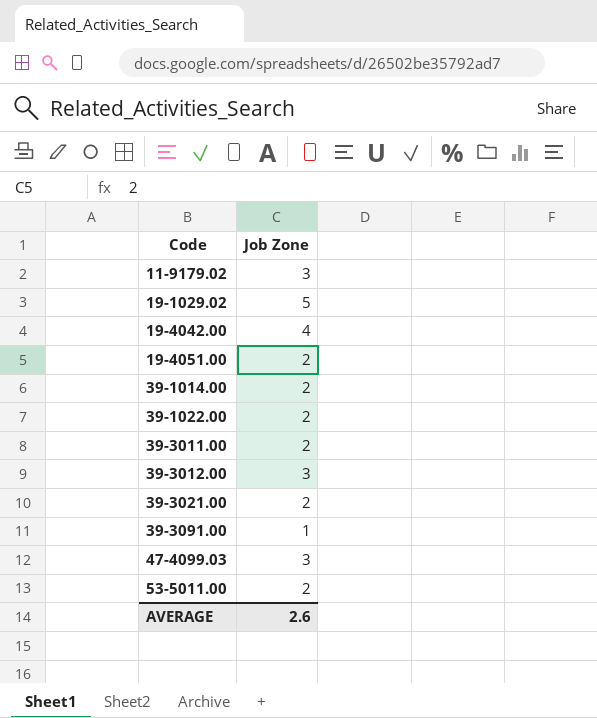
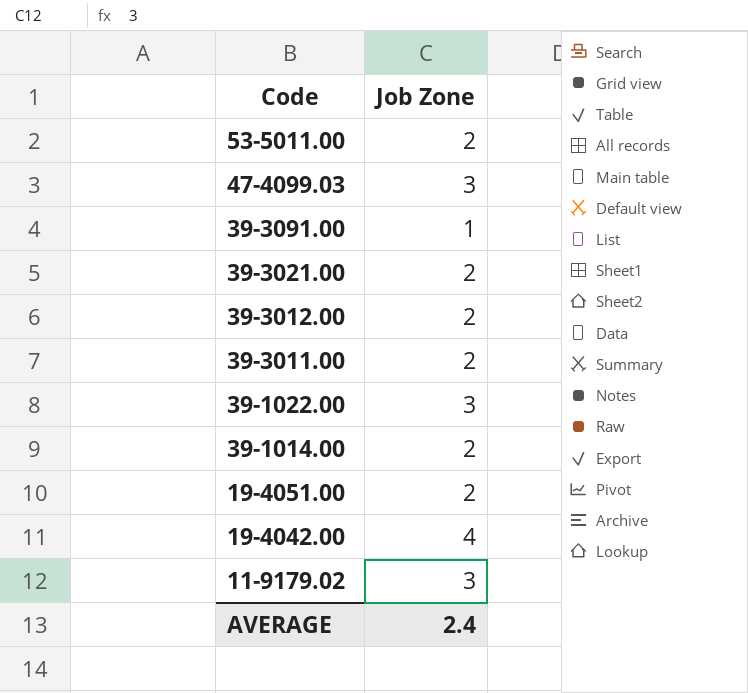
row order: Code ascending -> Code descending
row 19-1029.02: 5 -> none
39-3012.00 | Job Zone: 3 -> 2
39-1022.00 | Job Zone: 2 -> 3
AVERAGE | Job Zone: 2.6 -> 2.4

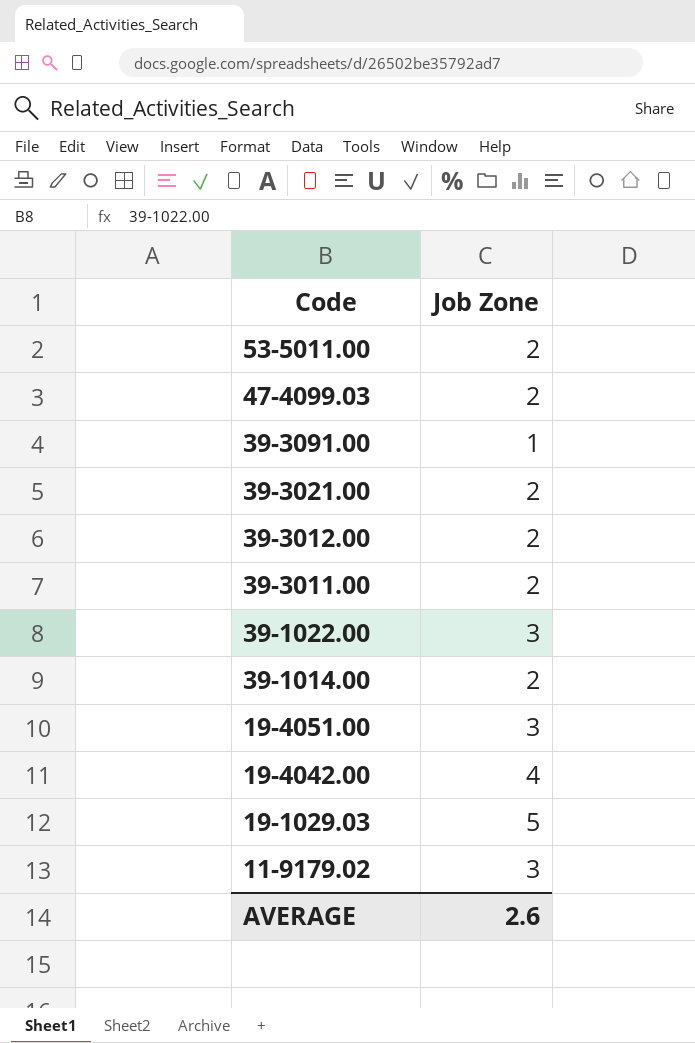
47-4099.03 | Job Zone: 3 -> 2
19-4051.00 | Job Zone: 2 -> 3
row 19-1029.03: none -> 5
AVERAGE | Job Zone: 2.4 -> 2.6

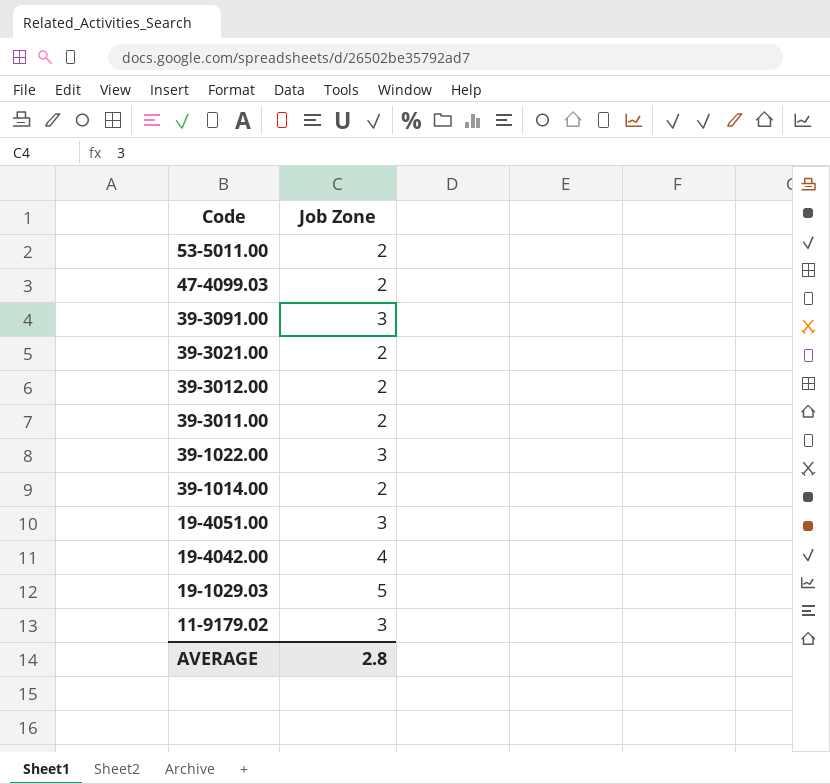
39-3091.00 | Job Zone: 1 -> 3
AVERAGE | Job Zone: 2.6 -> 2.8

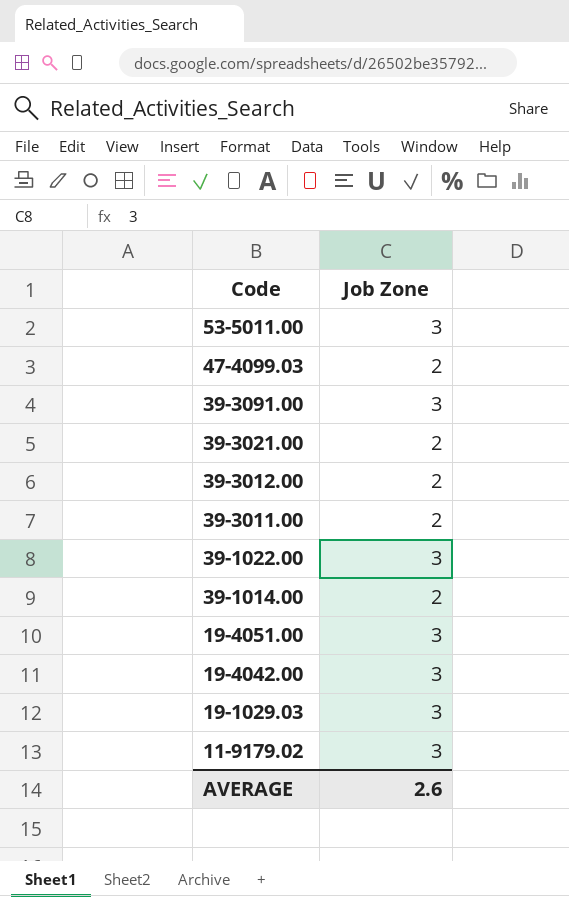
53-5011.00 | Job Zone: 2 -> 3
19-4042.00 | Job Zone: 4 -> 3
19-1029.03 | Job Zone: 5 -> 3
AVERAGE | Job Zone: 2.8 -> 2.6

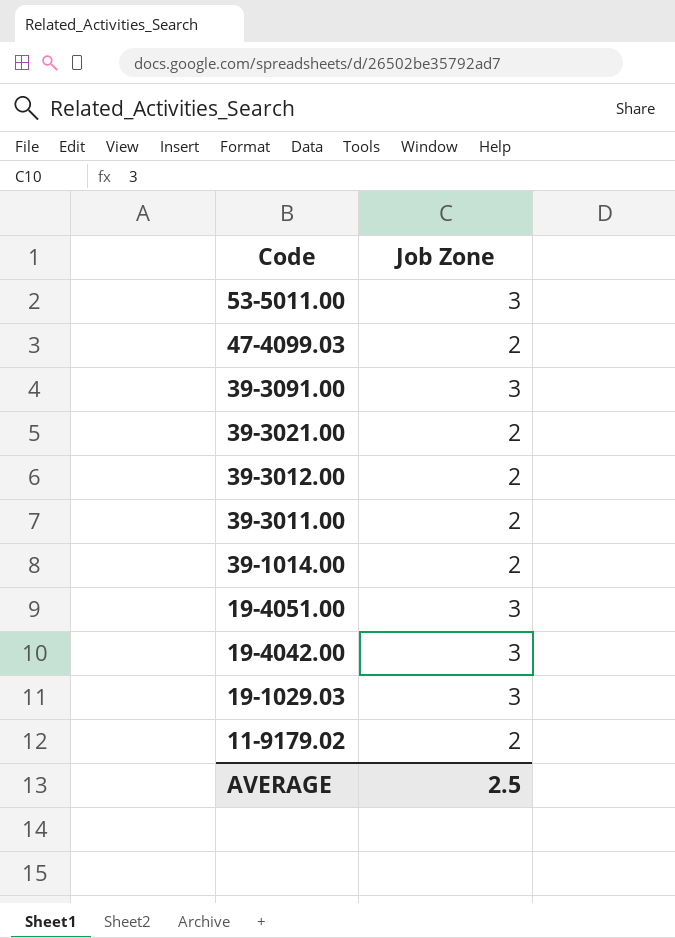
row 39-1022.00: 3 -> none
11-9179.02 | Job Zone: 3 -> 2
AVERAGE | Job Zone: 2.6 -> 2.5

